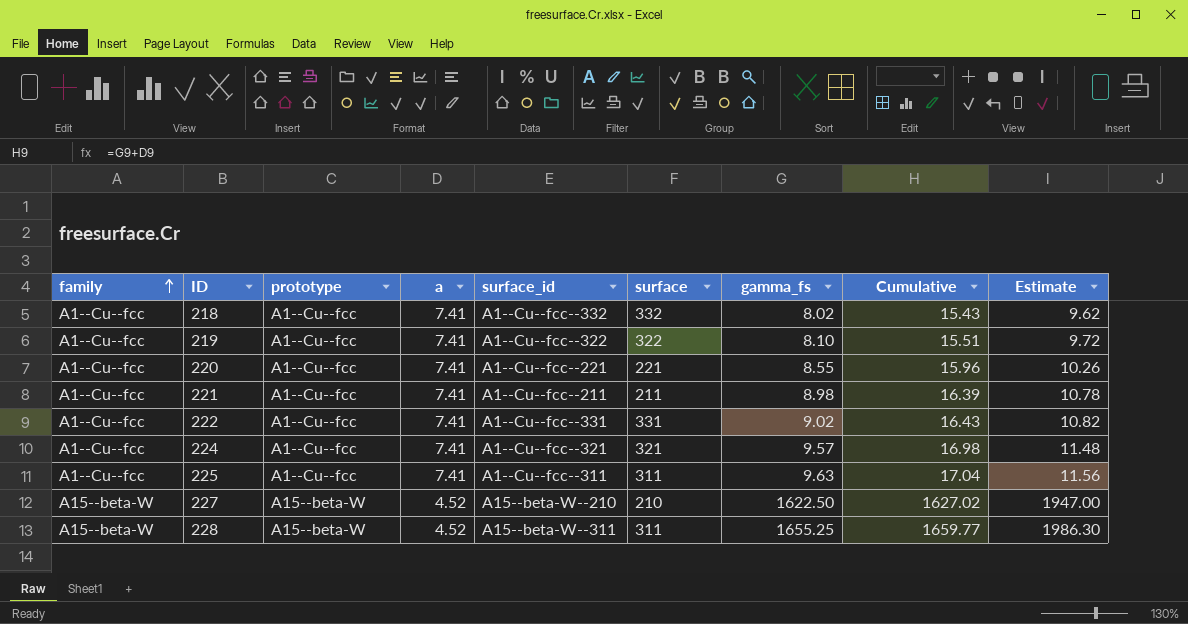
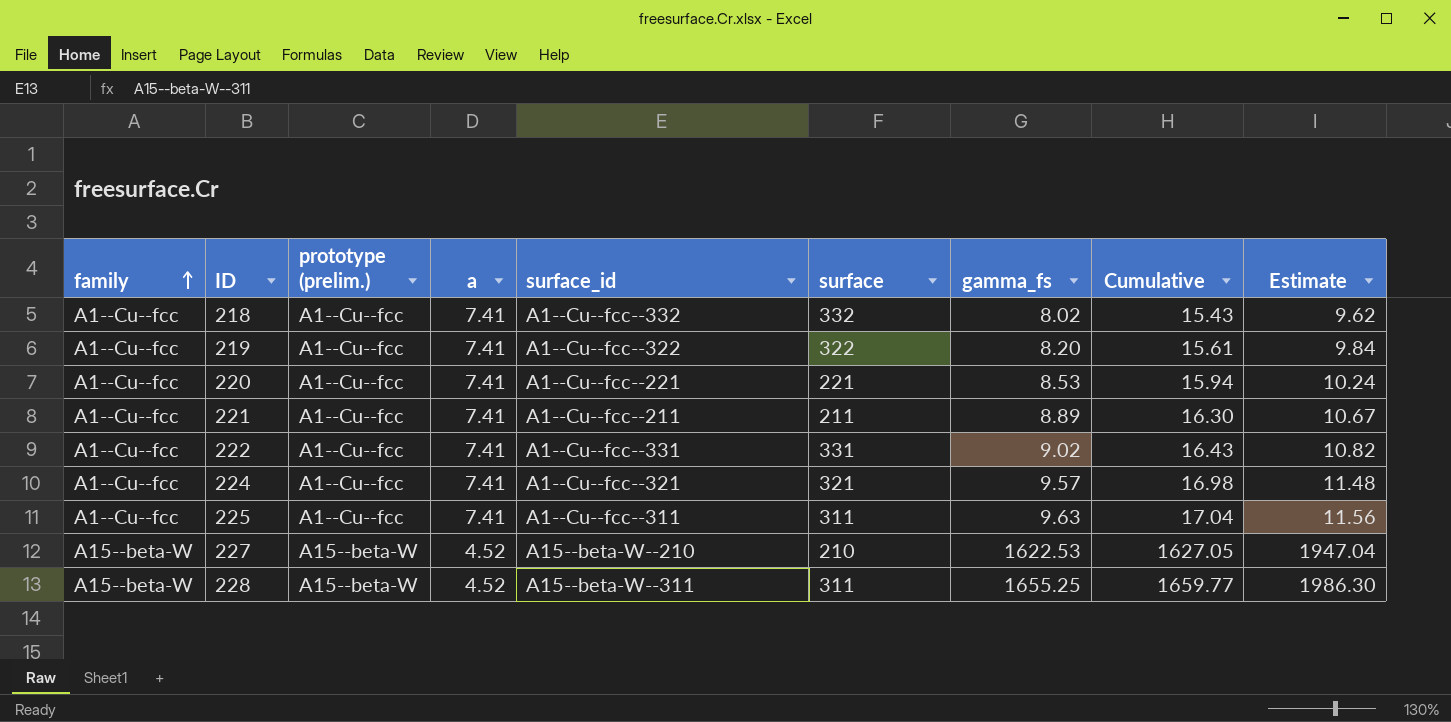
column name: prototype -> prototype (prelim.)
219 | gamma_fs: 8.10 -> 8.20
219 | Cumulative: 15.51 -> 15.61
219 | Estimate: 9.72 -> 9.84
220 | gamma_fs: 8.55 -> 8.53
220 | Cumulative: 15.96 -> 15.94
220 | Estimate: 10.26 -> 10.24
221 | gamma_fs: 8.98 -> 8.89
221 | Cumulative: 16.39 -> 16.30
221 | Estimate: 10.78 -> 10.67
227 | gamma_fs: 1622.50 -> 1622.53
227 | Cumulative: 1627.02 -> 1627.05
227 | Estimate: 1947.00 -> 1947.04

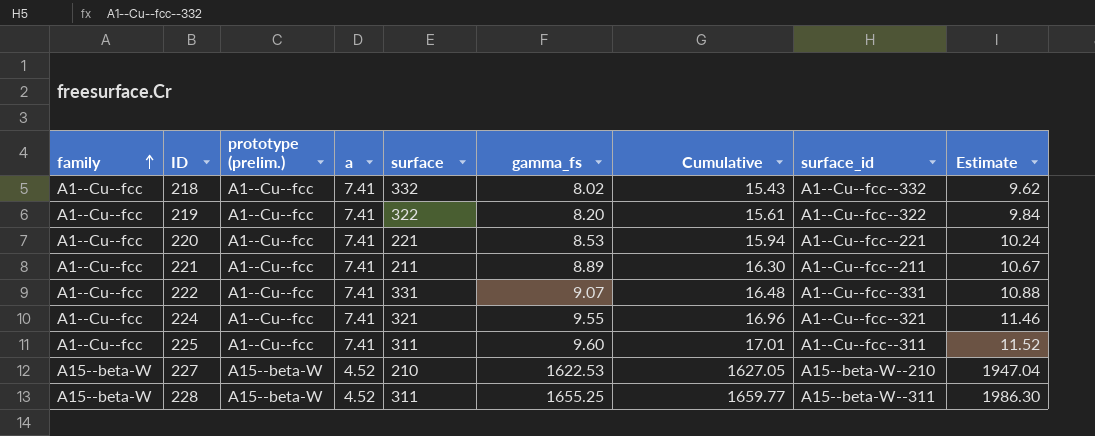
column surface_id | position: 5 -> 8
222 | gamma_fs: 9.02 -> 9.07
222 | Cumulative: 16.43 -> 16.48
222 | Estimate: 10.82 -> 10.88
224 | gamma_fs: 9.57 -> 9.55
224 | Cumulative: 16.98 -> 16.96
224 | Estimate: 11.48 -> 11.46
225 | gamma_fs: 9.63 -> 9.60
225 | Cumulative: 17.04 -> 17.01
225 | Estimate: 11.56 -> 11.52

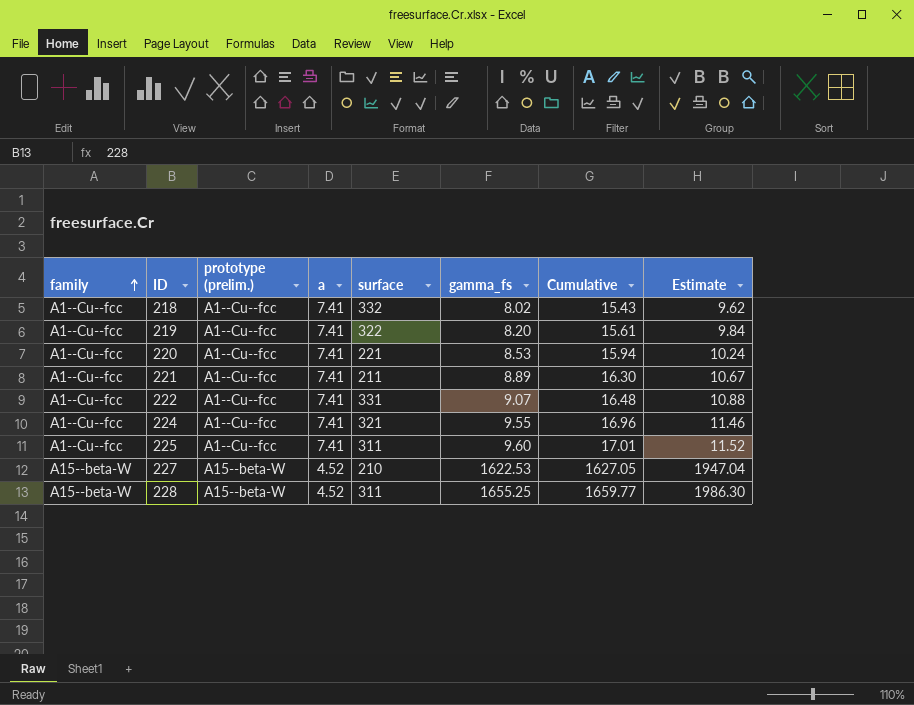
column surface_id | position: 8 -> none

